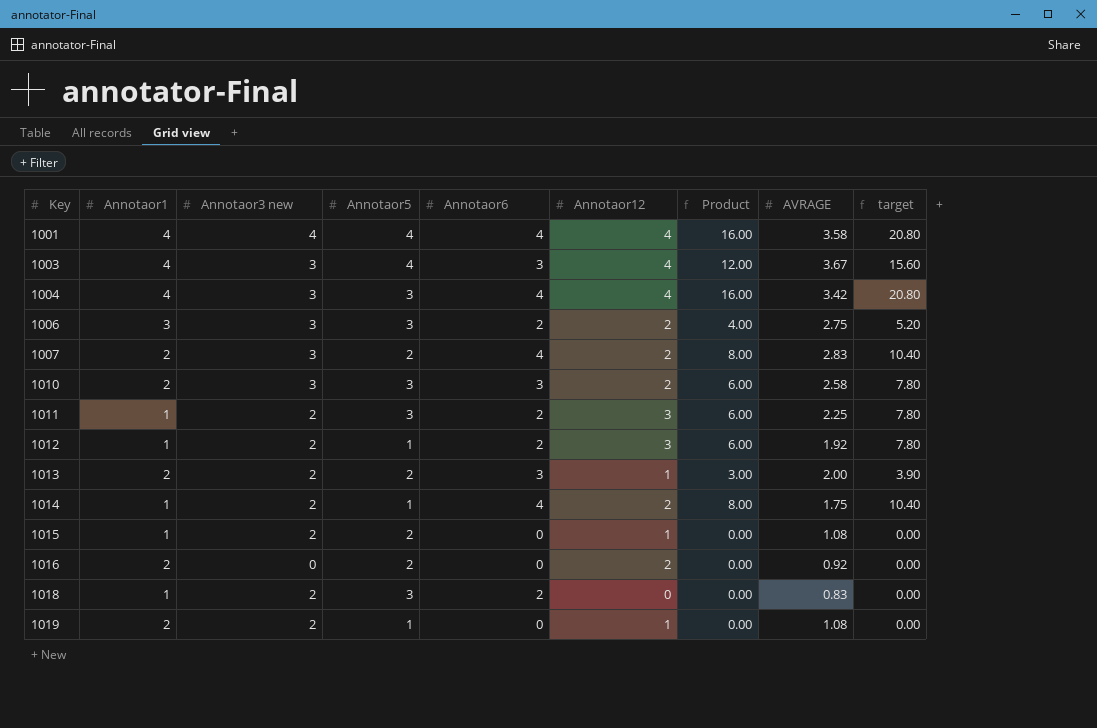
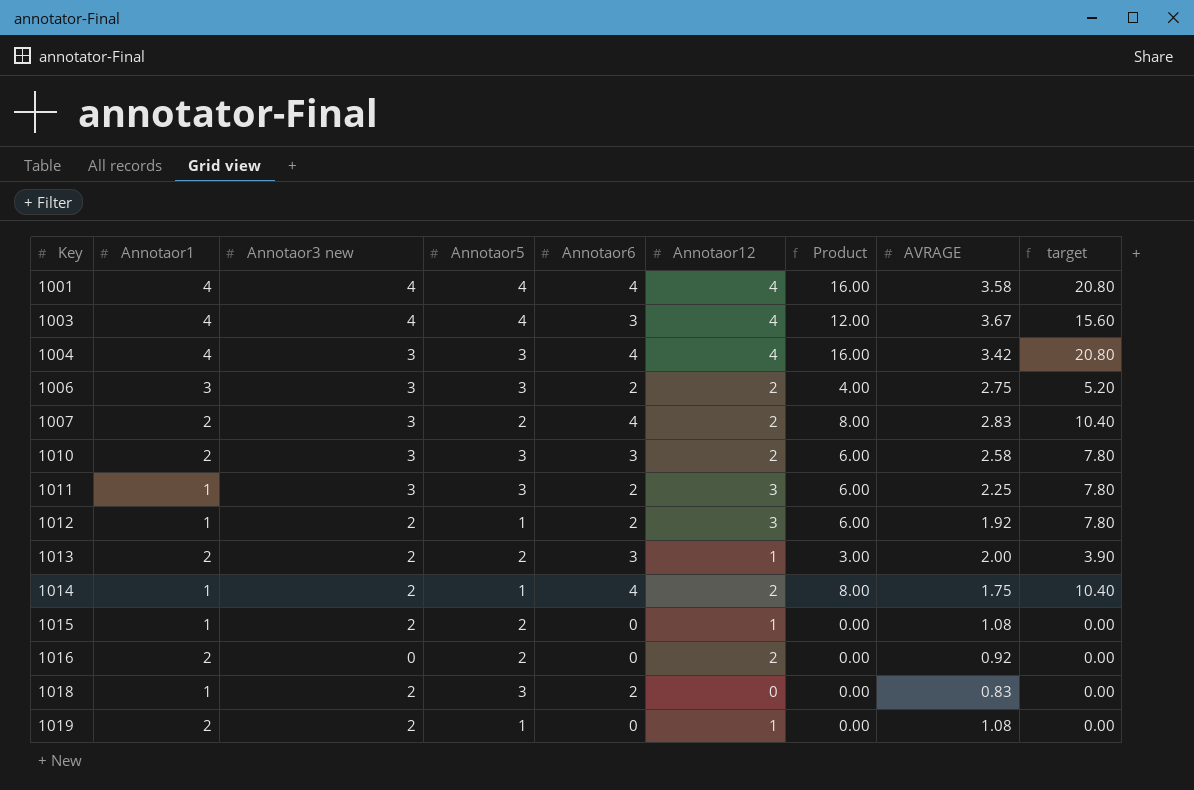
1003 | Annotaor3 new: 3 -> 4
1011 | Annotaor3 new: 2 -> 3

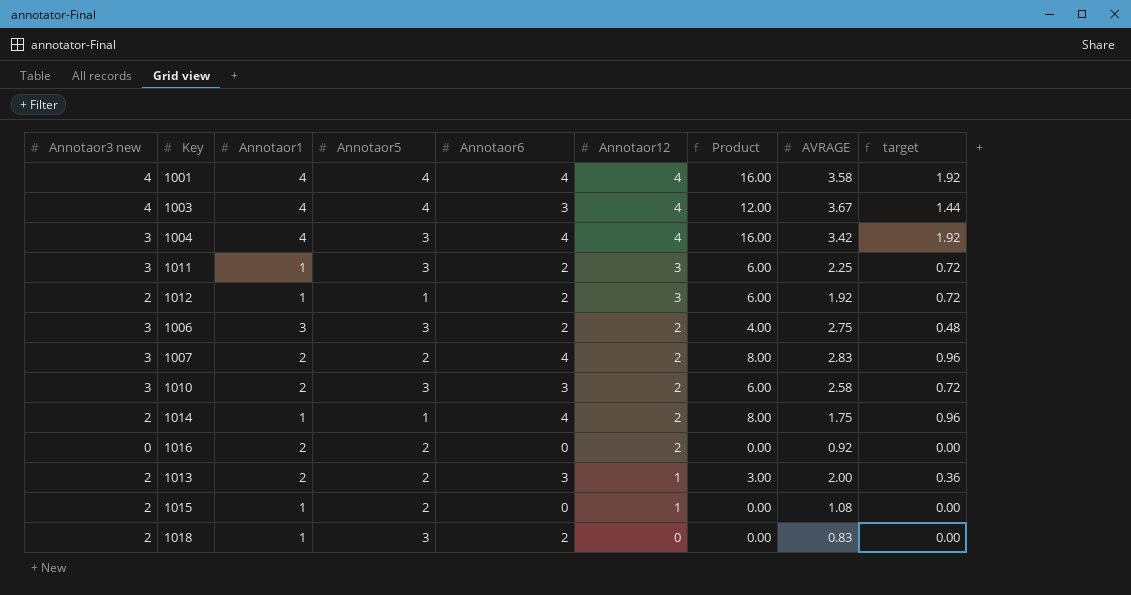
row order: Key ascending -> Annotaor12 descending
column Annotaor3 new | position: 3 -> 1
column target | formula: [Product] * 1.3 -> [Product] * 0.12
row 1019: 2 | 2 | 1 | 0 | 1 | 0.00 | 1.08 | 0.00 -> none

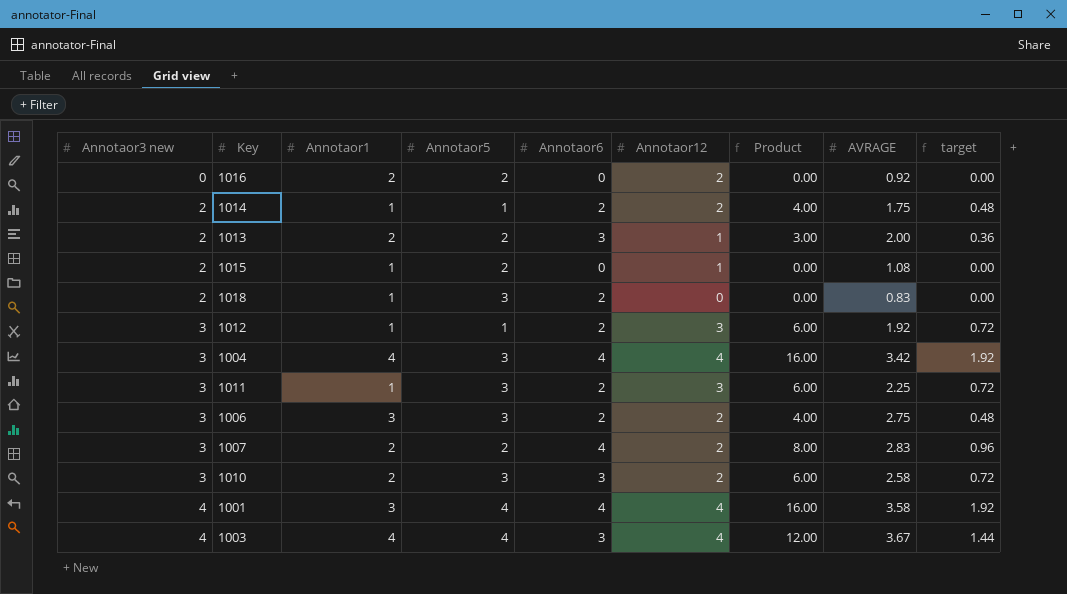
row order: Annotaor12 descending -> Annotaor3 new ascending
1014 | Annotaor6: 4 -> 2
1014 | Product: 8.00 -> 4.00
1014 | target: 0.96 -> 0.48
1012 | Annotaor3 new: 2 -> 3
1001 | Annotaor1: 4 -> 3

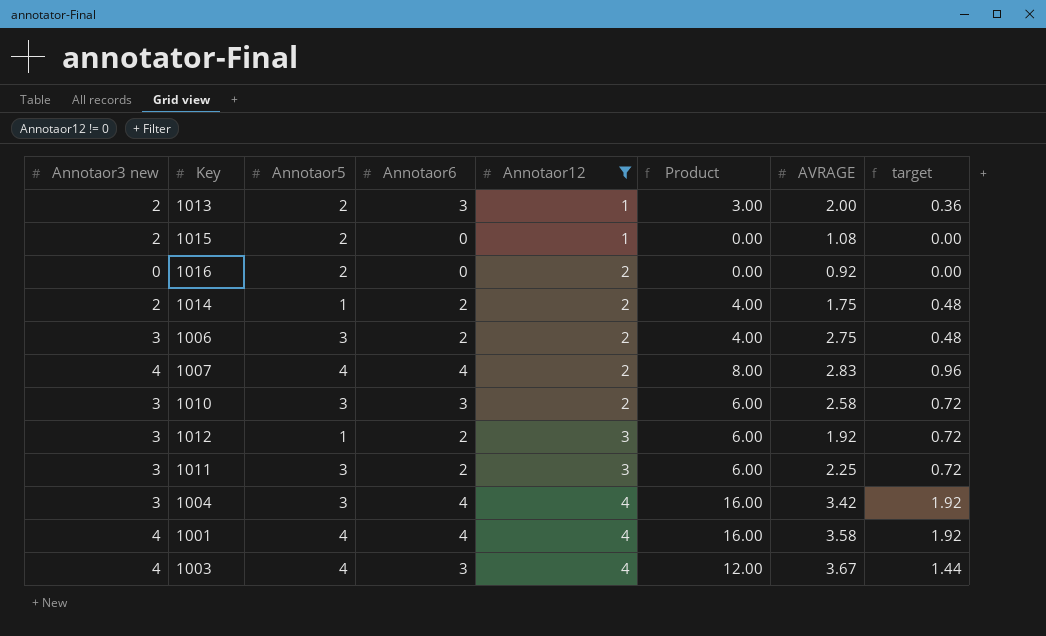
filter: none -> Annotaor12 != 0
row order: Annotaor3 new ascending -> Annotaor12 ascending
column Annotaor1 | position: 3 -> none
1007 | Annotaor3 new: 3 -> 4
1007 | Annotaor5: 2 -> 4

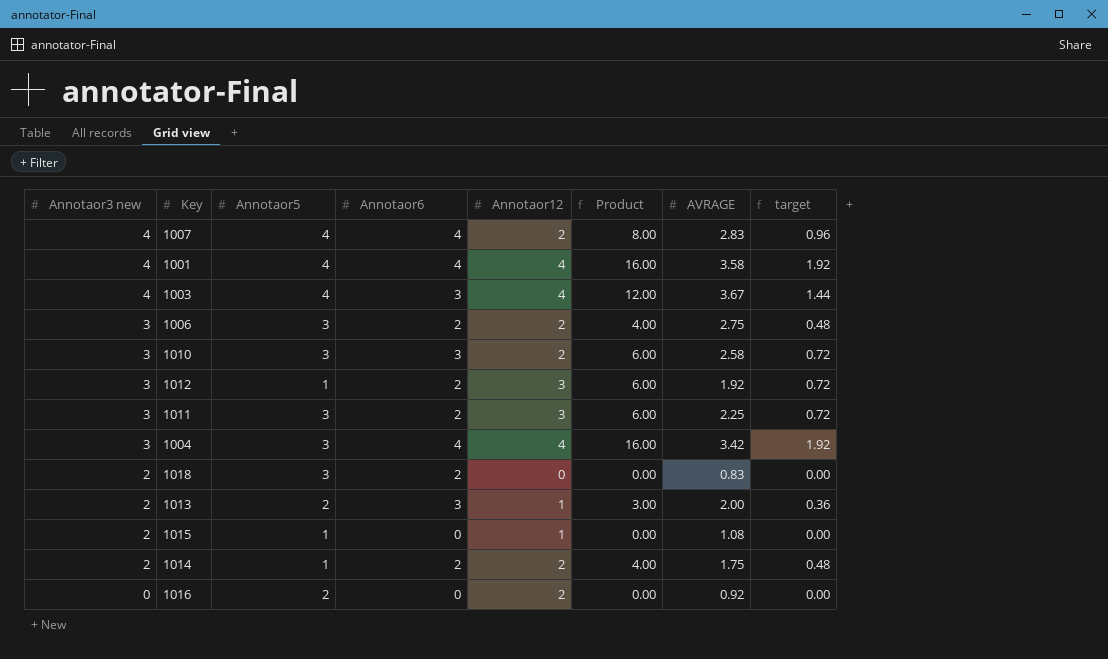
filter: Annotaor12 != 0 -> none
row order: Annotaor12 ascending -> Annotaor3 new descending
1015 | Annotaor5: 2 -> 1

